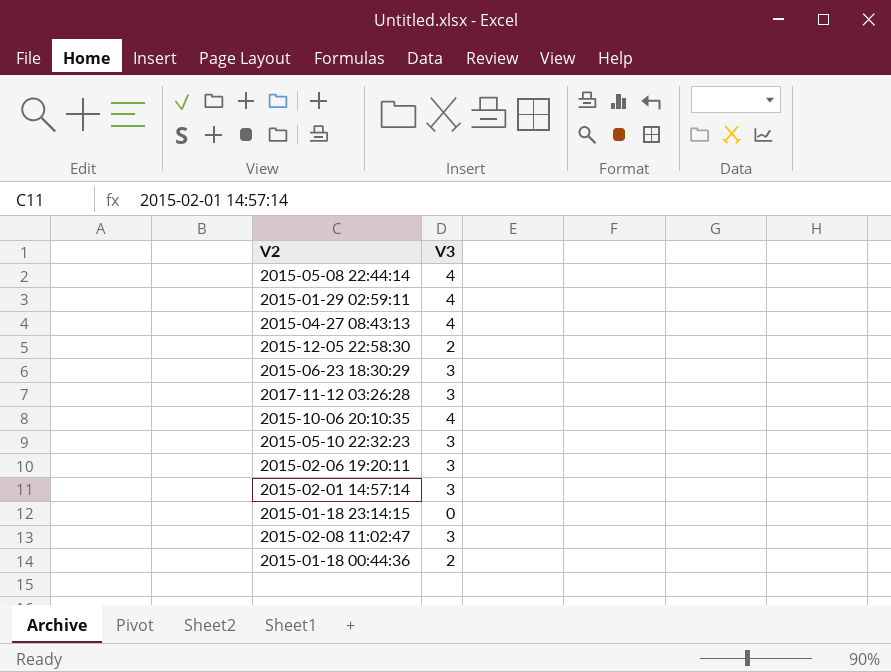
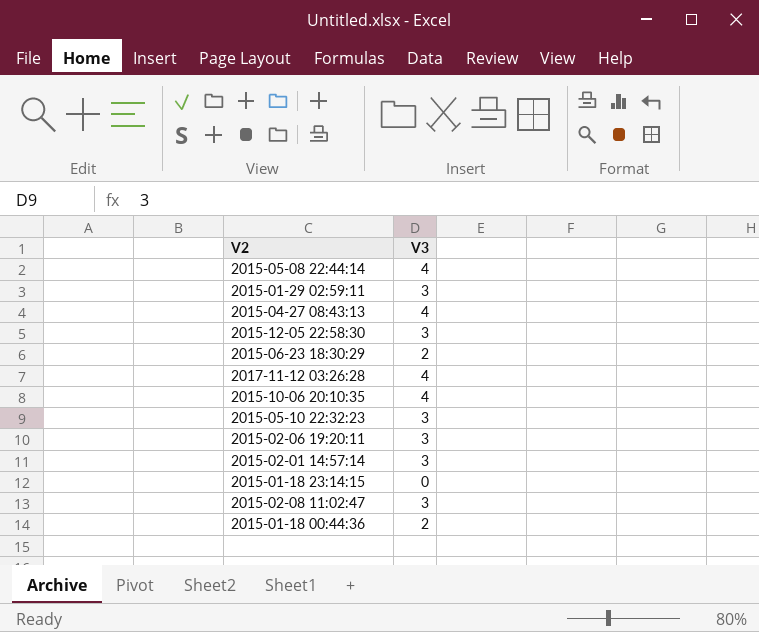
2015-01-29 02:59:11 | V3: 4 -> 3
2015-12-05 22:58:30 | V3: 2 -> 3
2015-06-23 18:30:29 | V3: 3 -> 2
2017-11-12 03:26:28 | V3: 3 -> 4

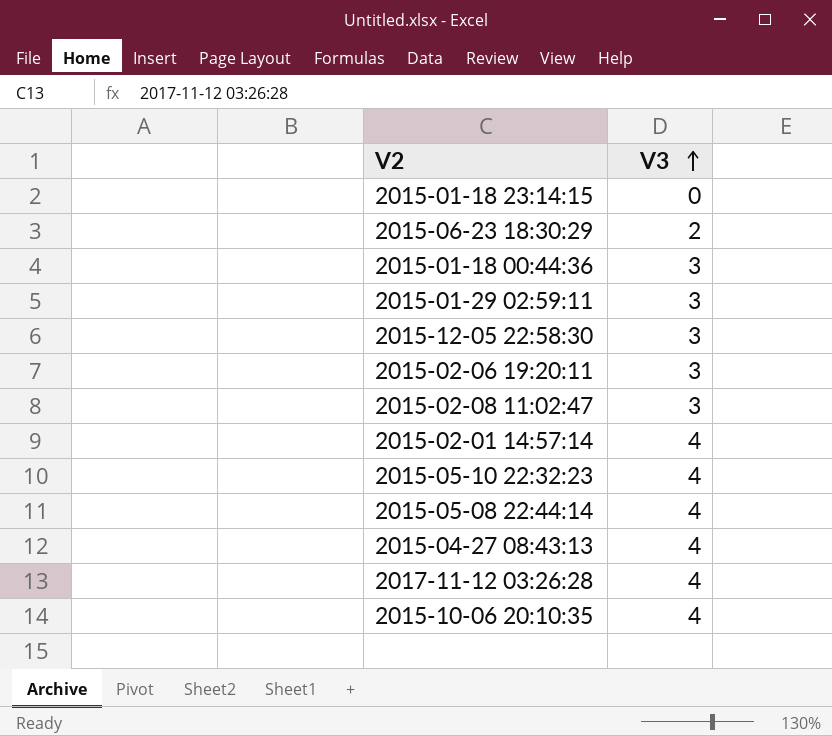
row order: none -> V3 ascending
2015-01-18 00:44:36 | V3: 2 -> 3
2015-02-01 14:57:14 | V3: 3 -> 4
2015-05-10 22:32:23 | V3: 3 -> 4

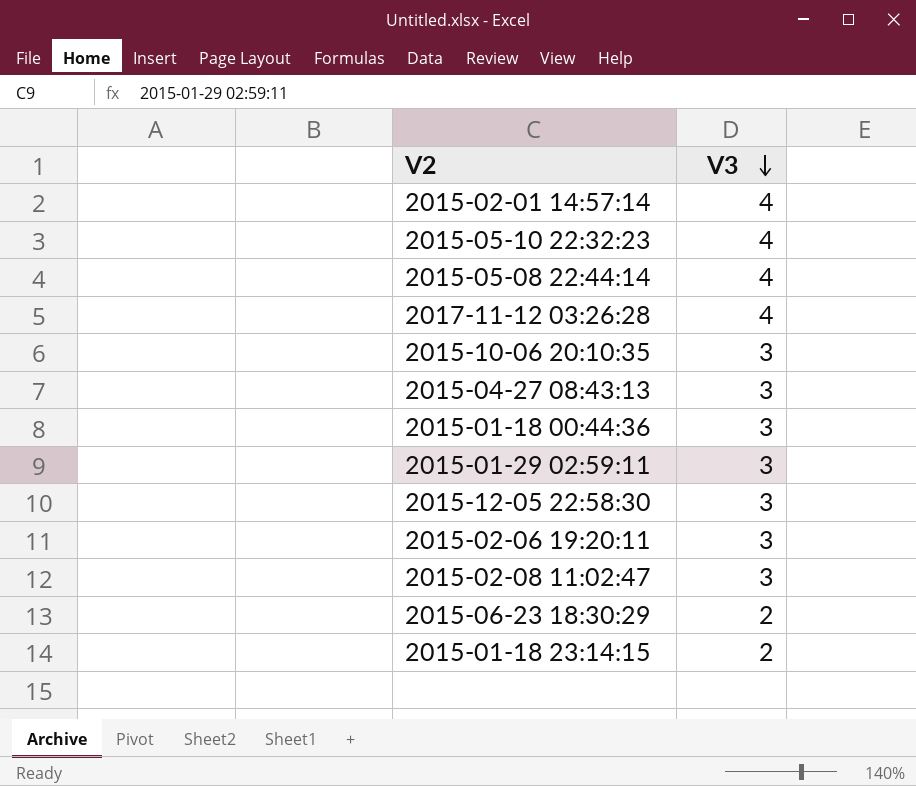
row order: V3 ascending -> V3 descending
2015-10-06 20:10:35 | V3: 4 -> 3
2015-04-27 08:43:13 | V3: 4 -> 3
2015-01-18 23:14:15 | V3: 0 -> 2

